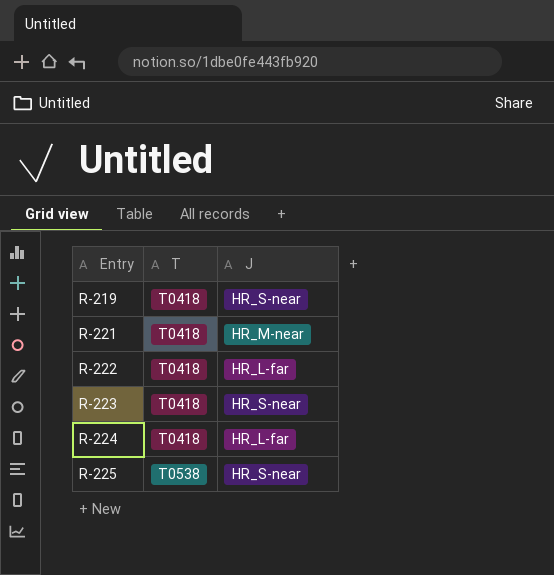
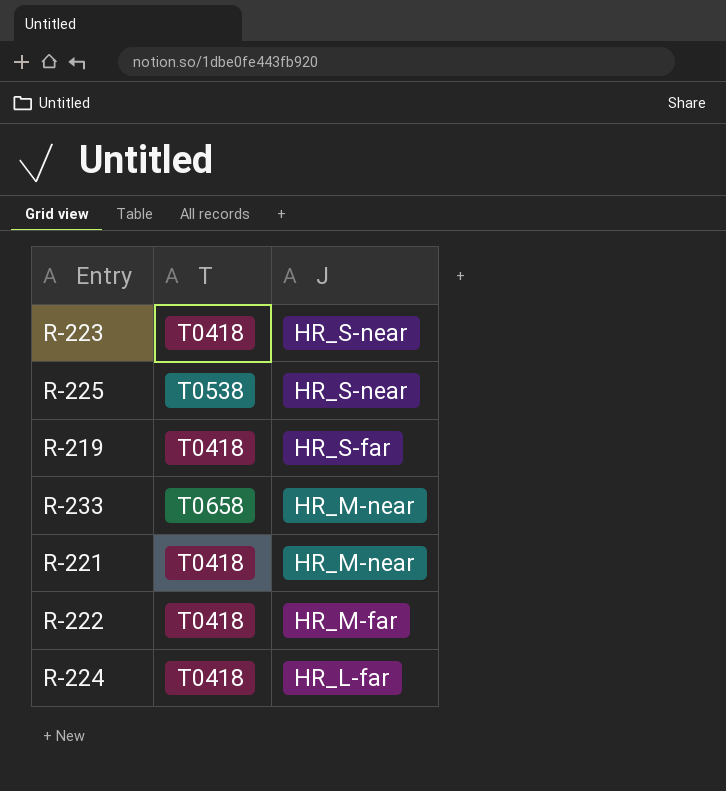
row order: Entry ascending -> J descending
R-219 | J: HR_S-near -> HR_S-far
row R-233: none -> T0658 | HR_M-near
R-222 | J: HR_L-far -> HR_M-far

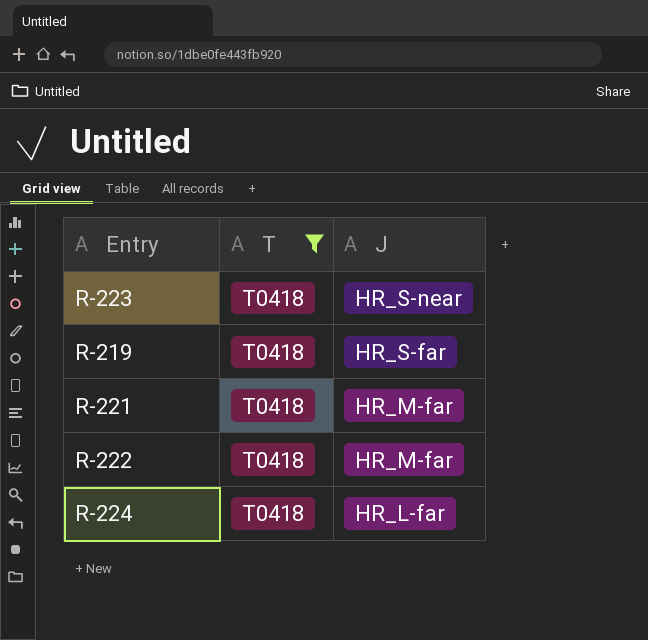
filter: none -> T = T0418
R-221 | J: HR_M-near -> HR_M-far

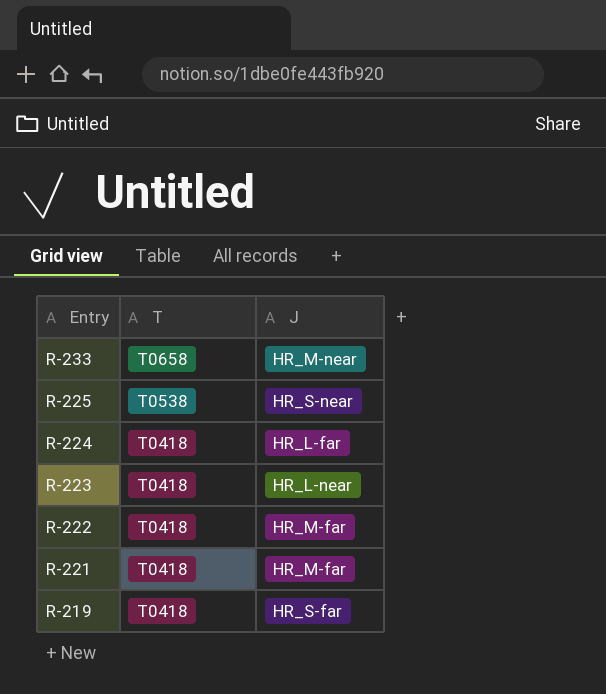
filter: T = T0418 -> none
row order: J descending -> Entry descending
R-223 | J: HR_S-near -> HR_L-near

